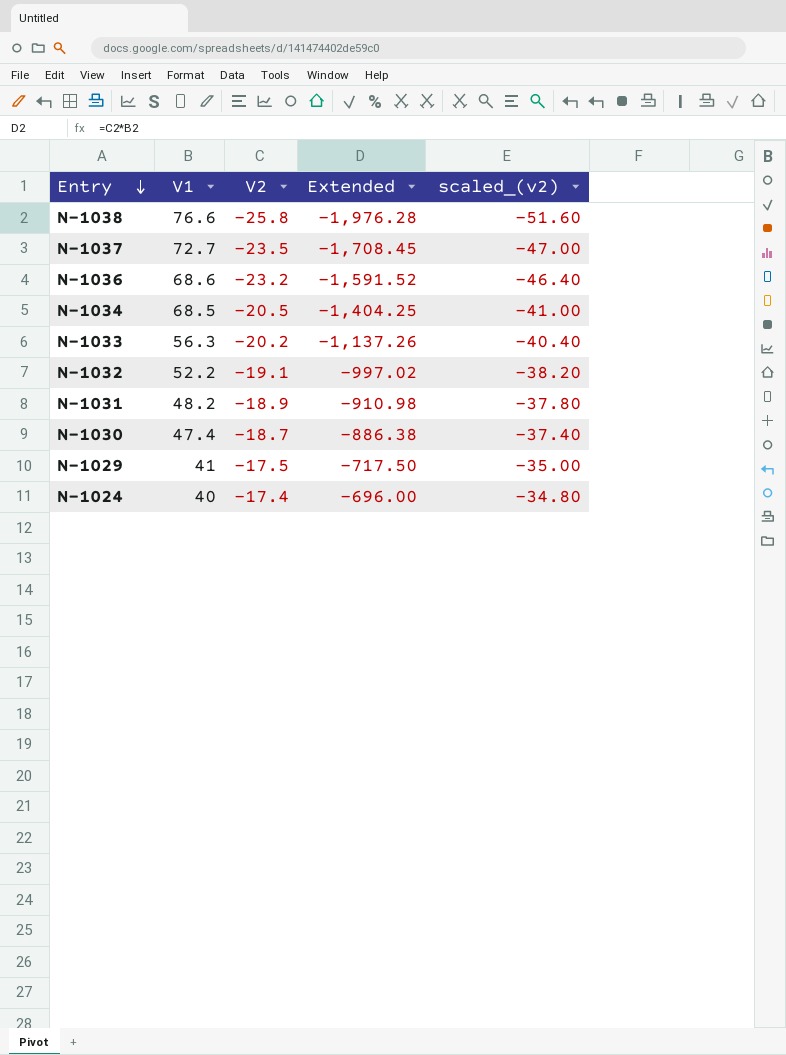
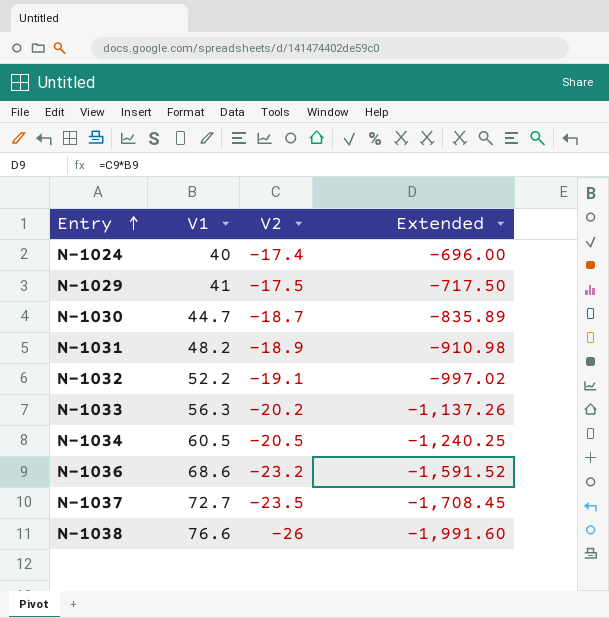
row order: Entry descending -> Entry ascending
column scaled_(v2) | formula: [V2] * 2 -> none
N-1030 | V1: 47.4 -> 44.7
N-1030 | Extended: -886.38 -> -835.89
N-1034 | V1: 68.5 -> 60.5
N-1034 | Extended: -1,404.25 -> -1,240.25
N-1038 | V2: -25.8 -> -26
N-1038 | Extended: -1,976.28 -> -1,991.60

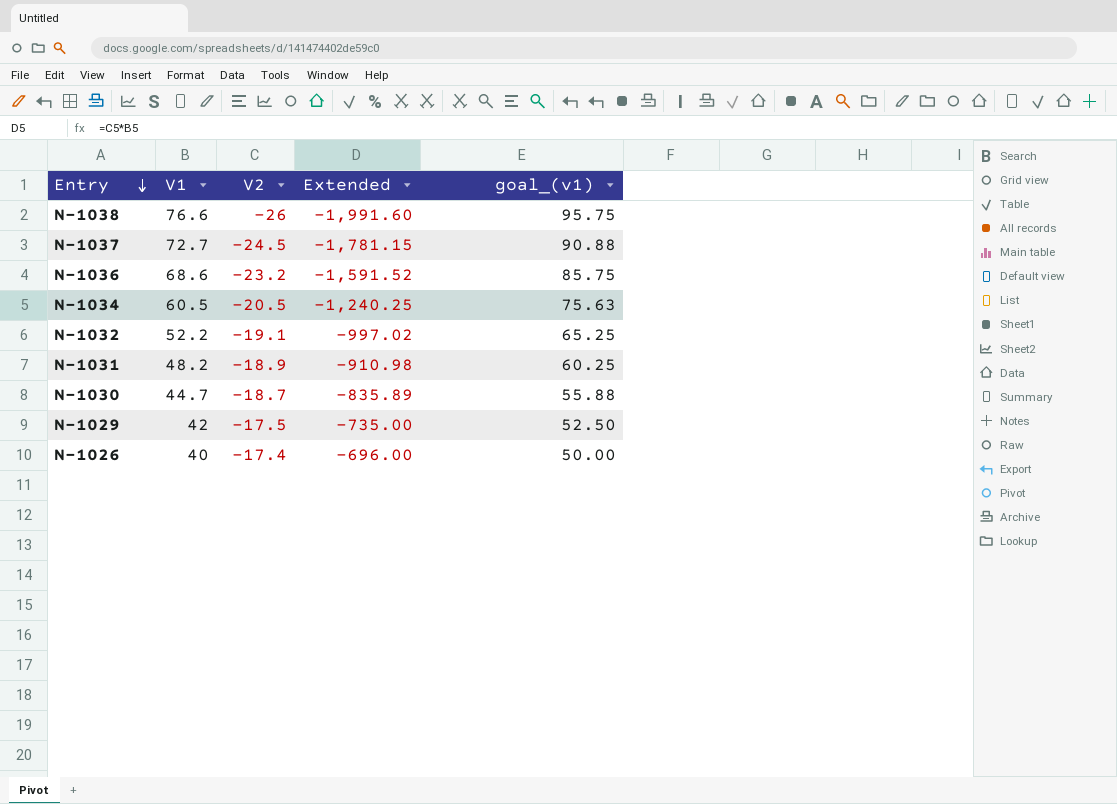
row order: Entry ascending -> Entry descending
column goal_(v1) | formula: none -> [V1] * 1.25
row N-1024: 40 | -17.4 | -696.00 -> none
row N-1033: 56.3 | -20.2 | -1,137.26 -> none
N-1037 | V2: -23.5 -> -24.5
N-1037 | Extended: -1,708.45 -> -1,781.15
N-1029 | V1: 41 -> 42
N-1029 | Extended: -717.50 -> -735.00
row N-1026: none -> 40 | -17.4 | -696.00 | 50.00

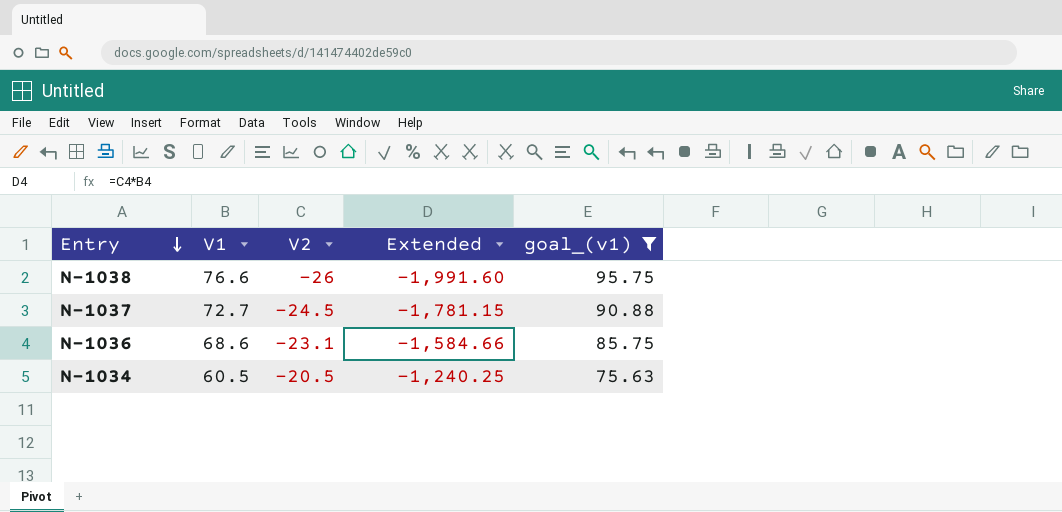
filter: none -> goal_(v1) >= 75.63
N-1036 | V2: -23.2 -> -23.1
N-1036 | Extended: -1,591.52 -> -1,584.66

